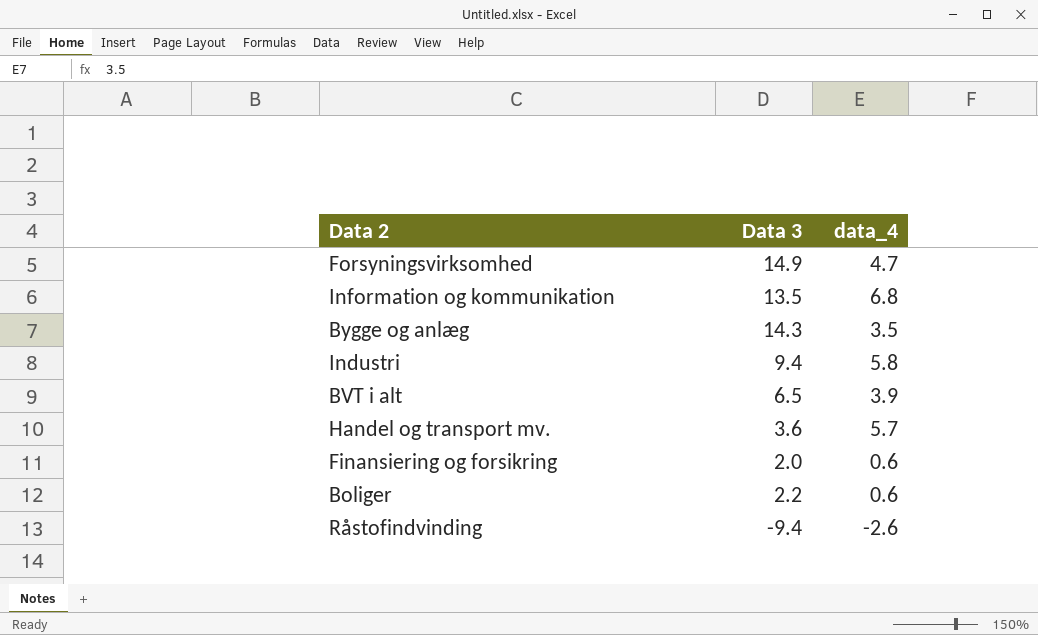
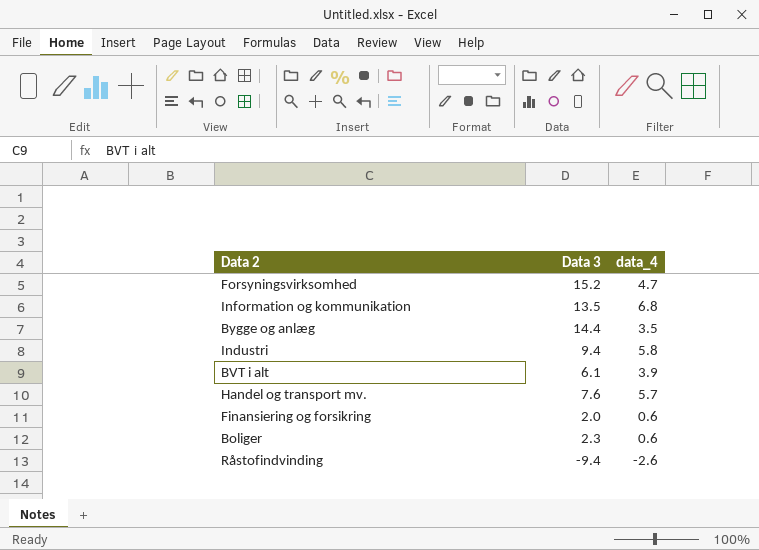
Forsyningsvirksomhed | Data 3: 14.9 -> 15.2
Bygge og anlæg | Data 3: 14.3 -> 14.4
BVT i alt | Data 3: 6.5 -> 6.1
Handel og transport mv. | Data 3: 3.6 -> 7.6
Boliger | Data 3: 2.2 -> 2.3

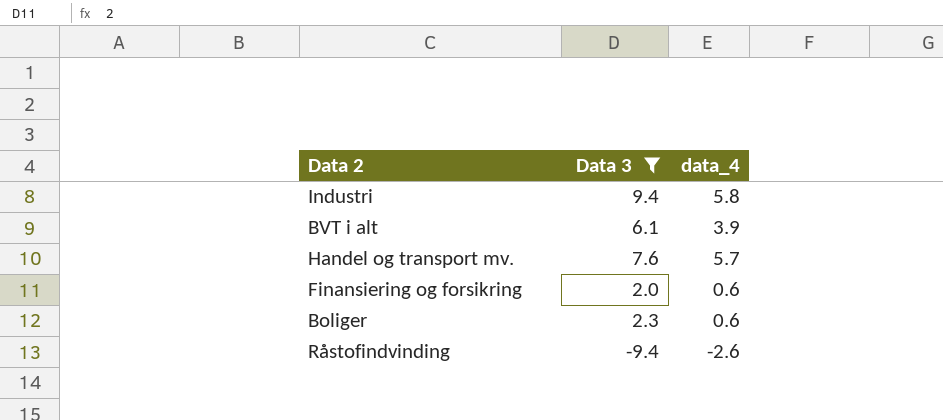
filter: none -> Data 3 <= 9.4

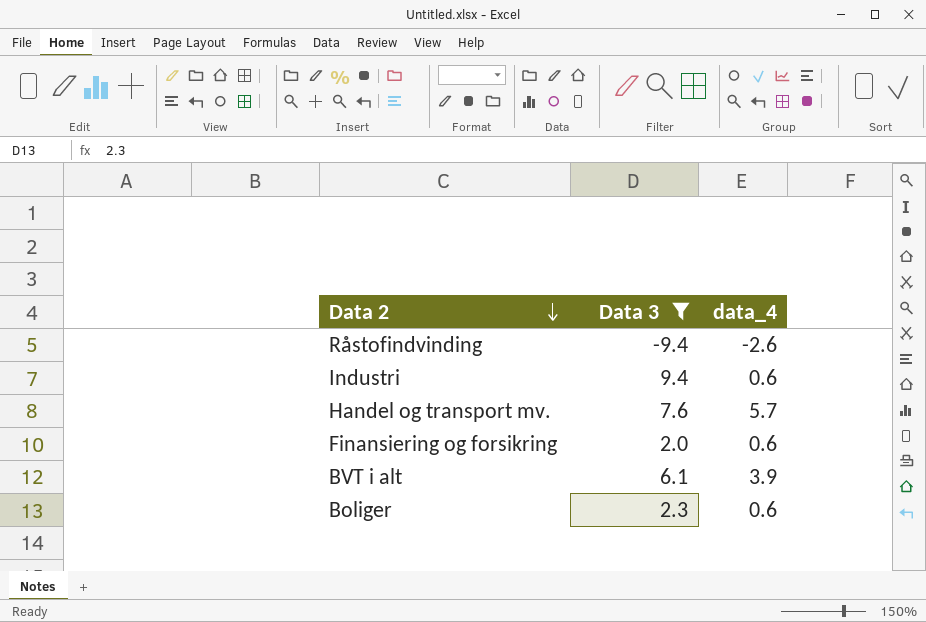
row order: none -> Data 2 descending
Industri | data_4: 5.8 -> 0.6

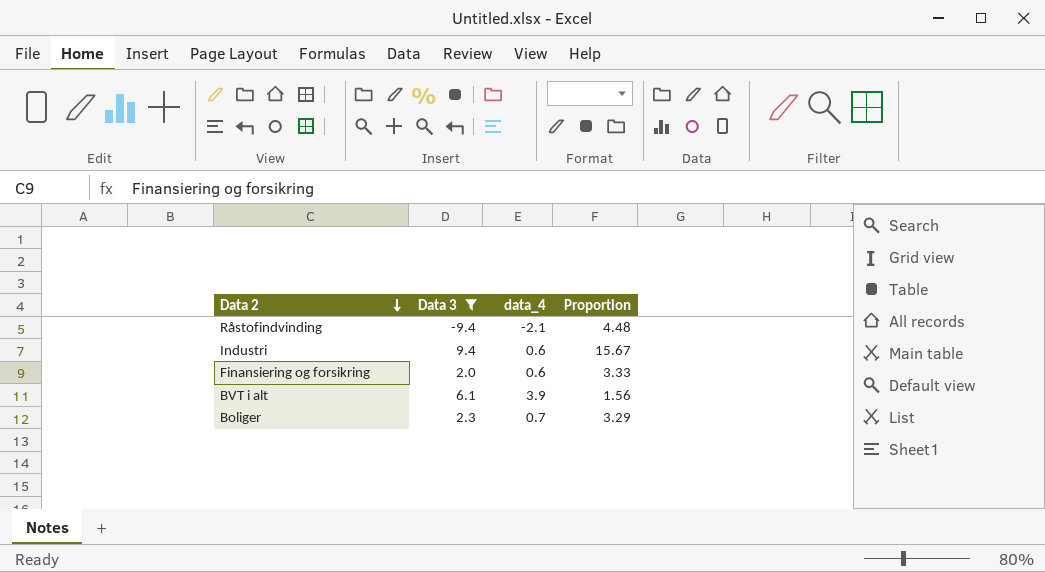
column Proportion | formula: none -> [Data 3] / [data_4]
row Handel og transport mv.: 7.6 | 5.7 -> none
Råstofindvinding | data_4: -2.6 -> -2.1
Boliger | data_4: 0.6 -> 0.7

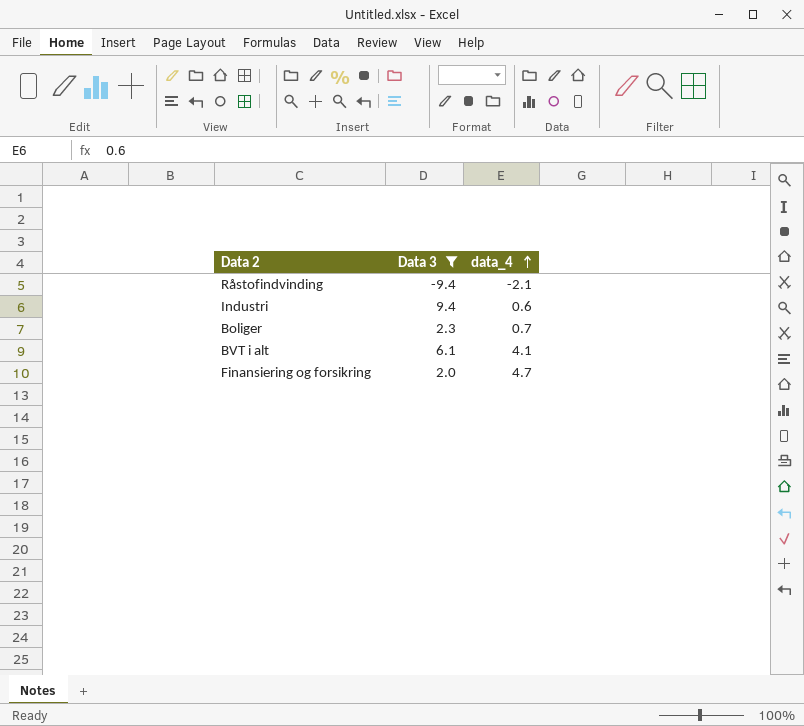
row order: Data 2 descending -> data_4 ascending
column Proportion | formula: [Data 3] / [data_4] -> none
BVT i alt | data_4: 3.9 -> 4.1
Finansiering og forsikring | data_4: 0.6 -> 4.7

